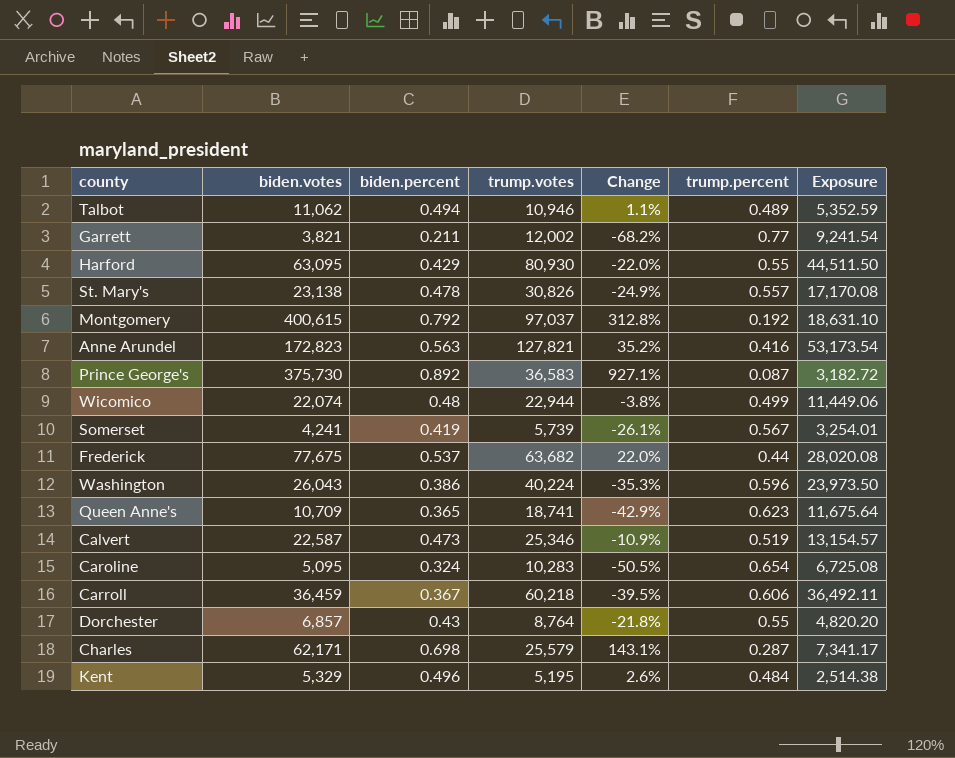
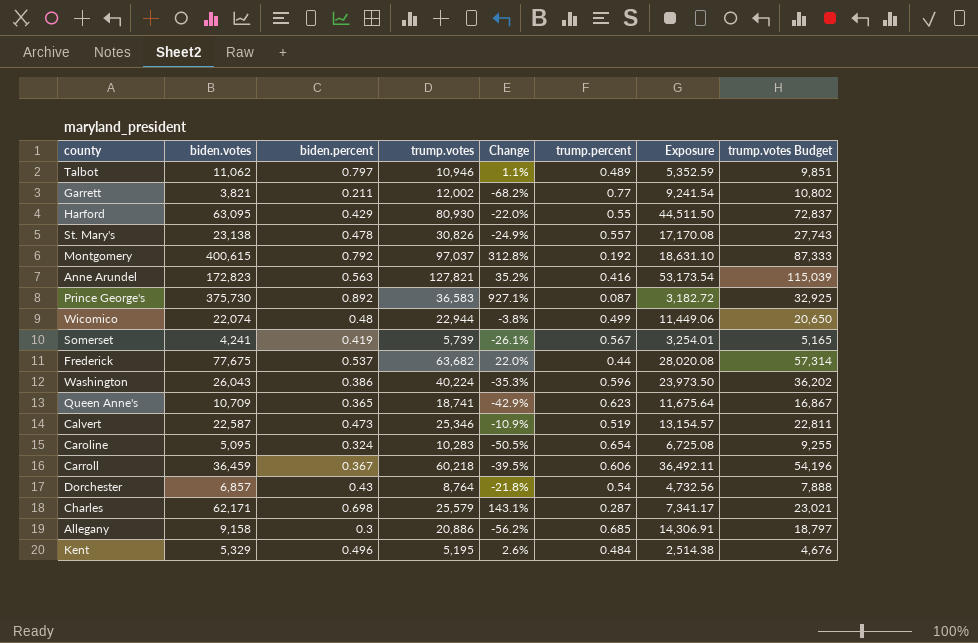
column trump.votes Budget | formula: none -> [trump.votes] * 0.9
Talbot | biden.percent: 0.494 -> 0.797
Dorchester | trump.percent: 0.55 -> 0.54
Dorchester | Exposure: 4,820.20 -> 4,732.56
row Allegany: none -> 9,158 | 0.3 | 20,886 | -56.2% | 0.685 | 14,306.91 | 18,797

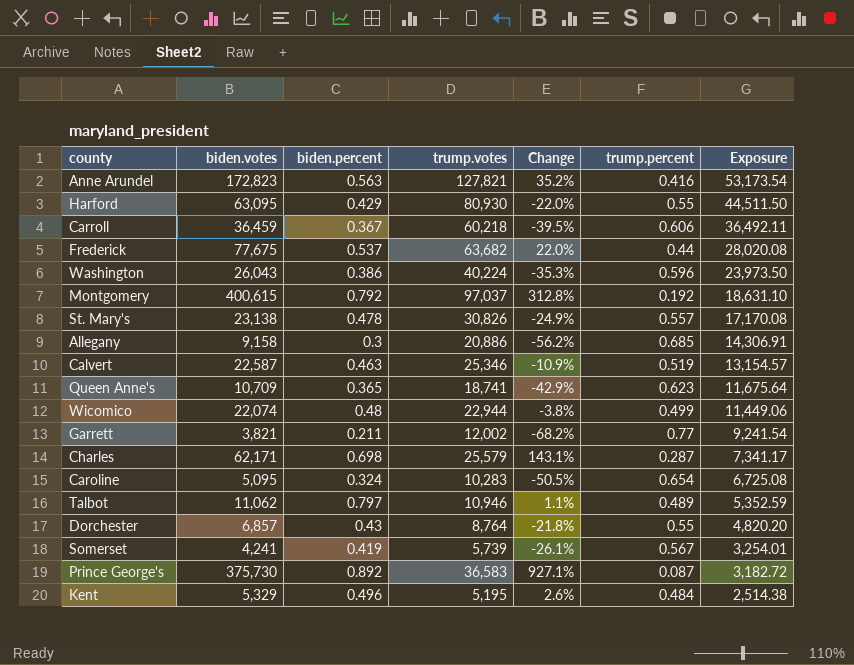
row order: none -> Exposure descending
column trump.votes Budget | formula: [trump.votes] * 0.9 -> none
Calvert | biden.percent: 0.473 -> 0.463
Dorchester | trump.percent: 0.54 -> 0.55
Dorchester | Exposure: 4,732.56 -> 4,820.20

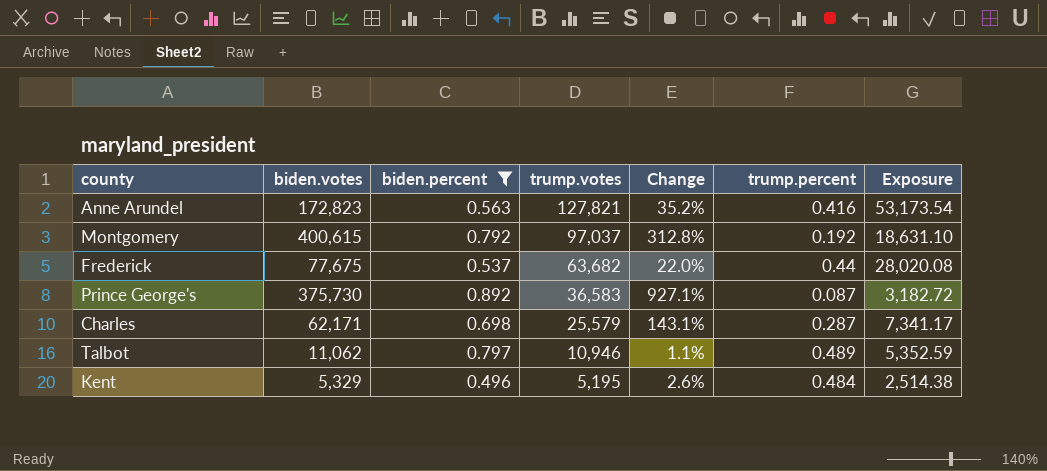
filter: none -> biden.percent >= 0.496
row order: Exposure descending -> trump.votes descending

